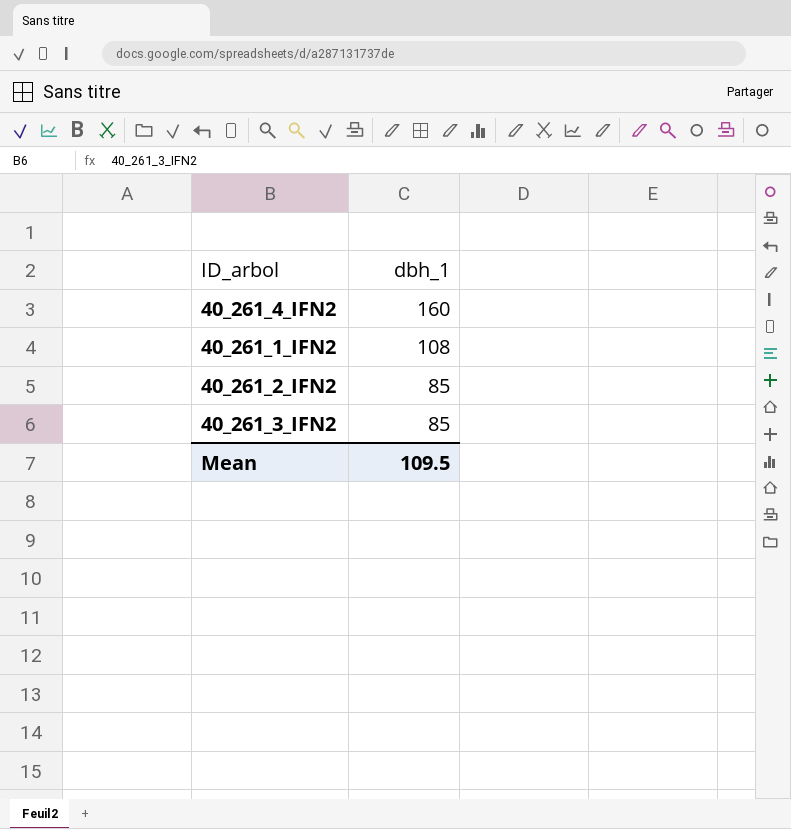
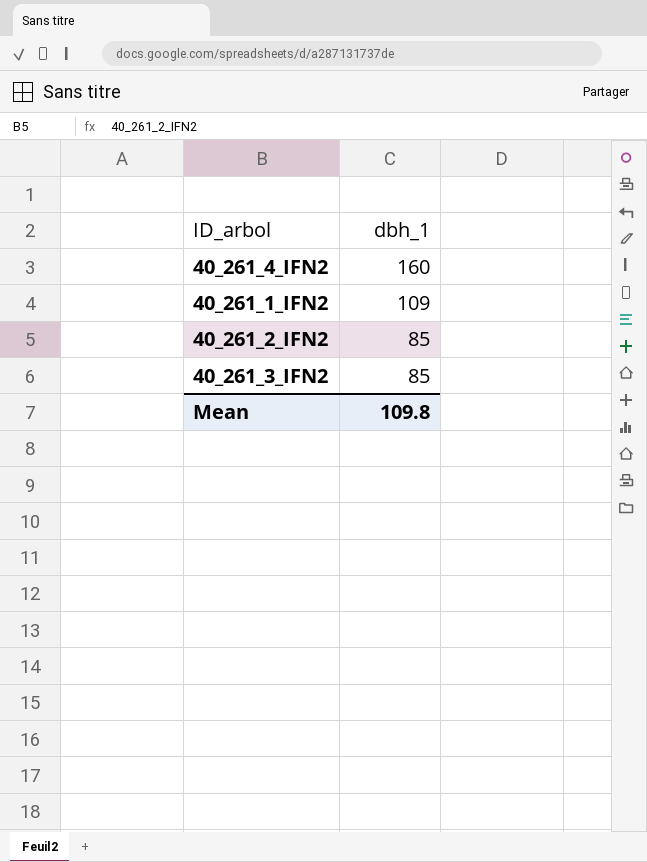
40_261_1_IFN2 | dbh_1: 108 -> 109
Mean | dbh_1: 109.5 -> 109.8

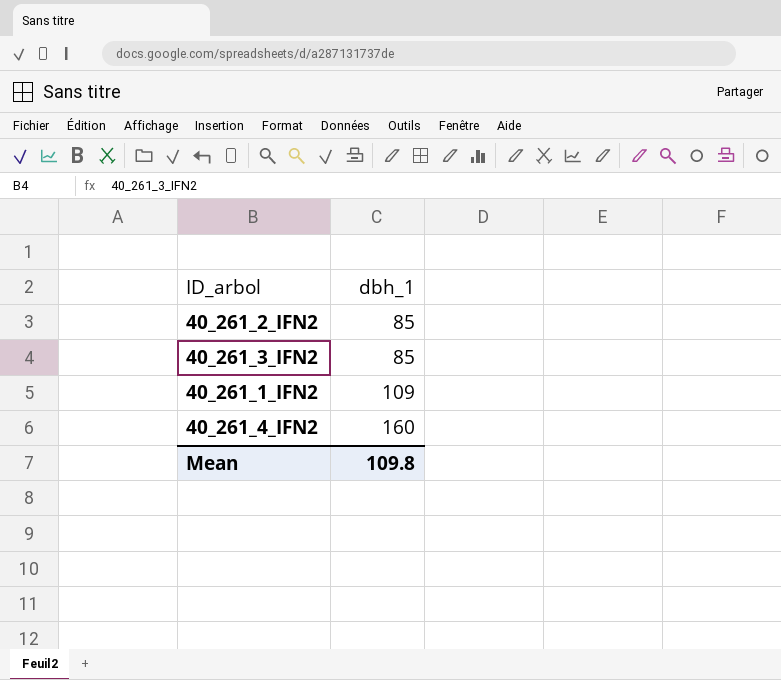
row order: dbh_1 descending -> dbh_1 ascending

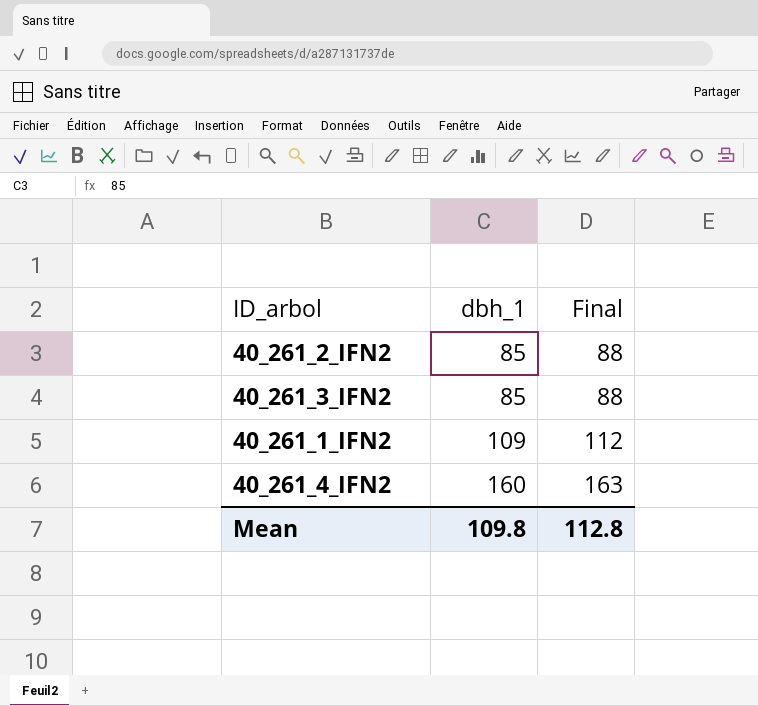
column Final | formula: none -> [dbh_1] + 3

